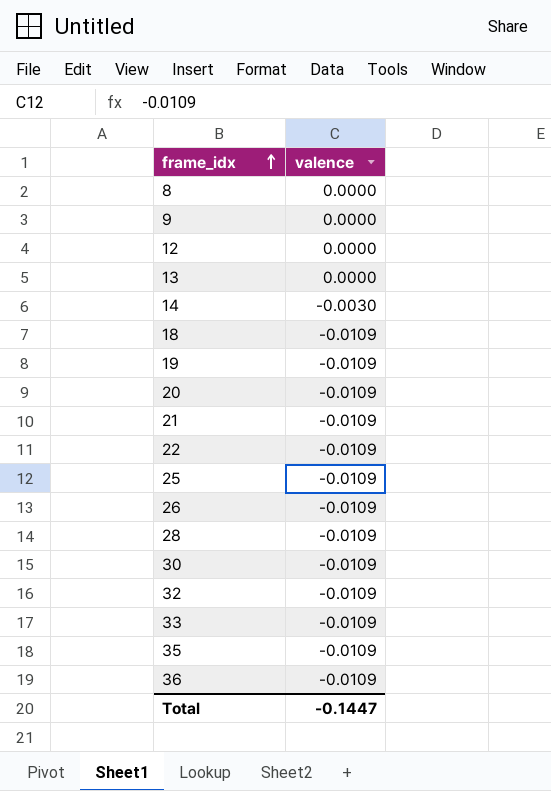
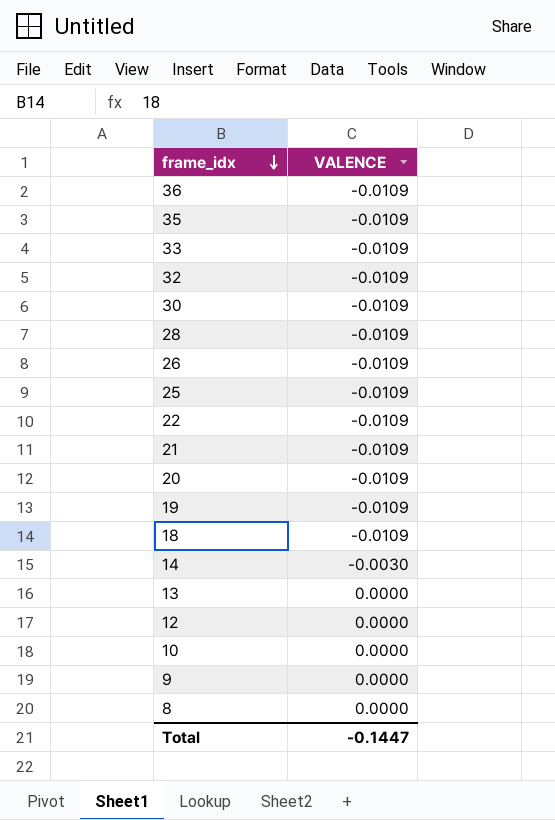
row order: frame_idx ascending -> frame_idx descending
column name: valence -> VALENCE
row 10: none -> 0.0000

